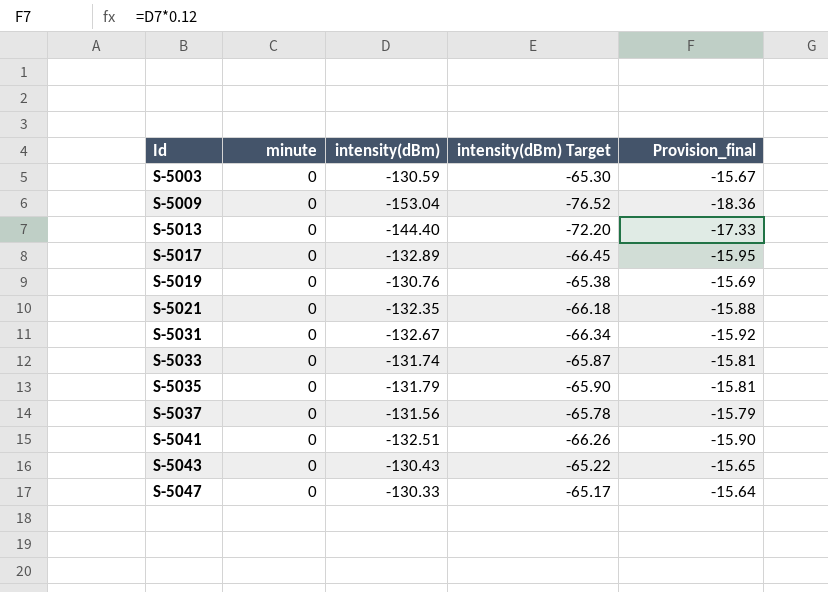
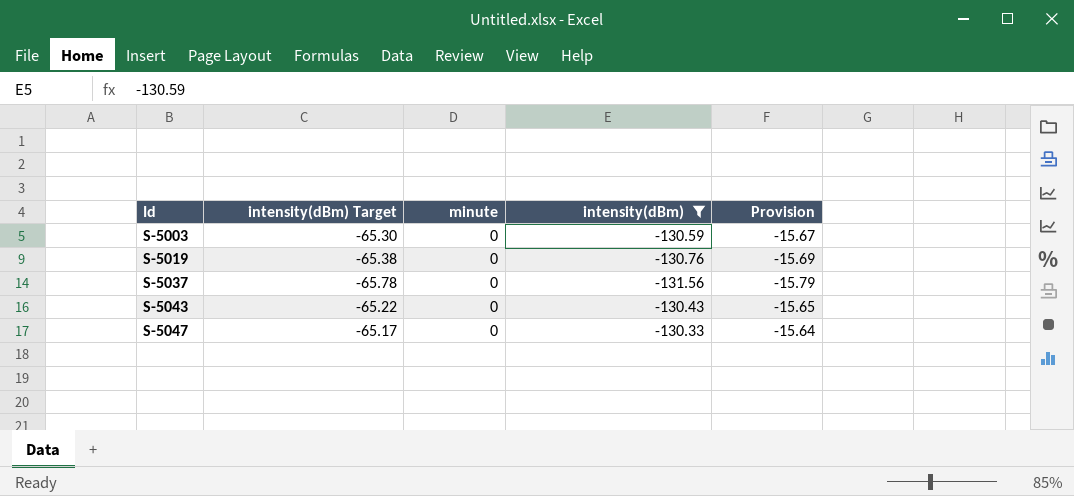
filter: none -> intensity(dBm) >= -131.56
column intensity(dBm) Target | position: 4 -> 2
column name: Provision_final -> Provision

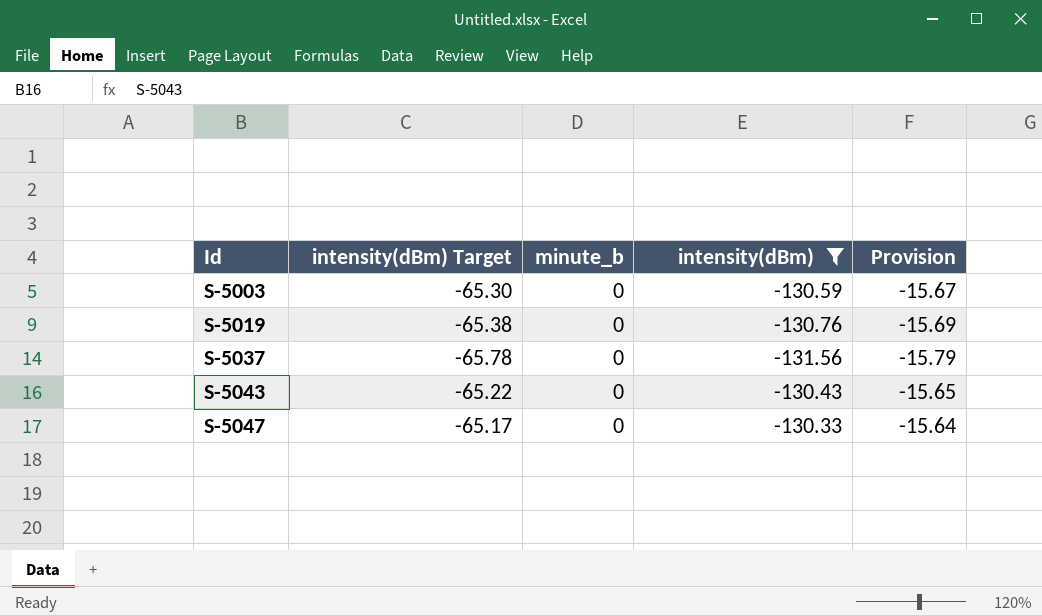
column name: minute -> minute_b

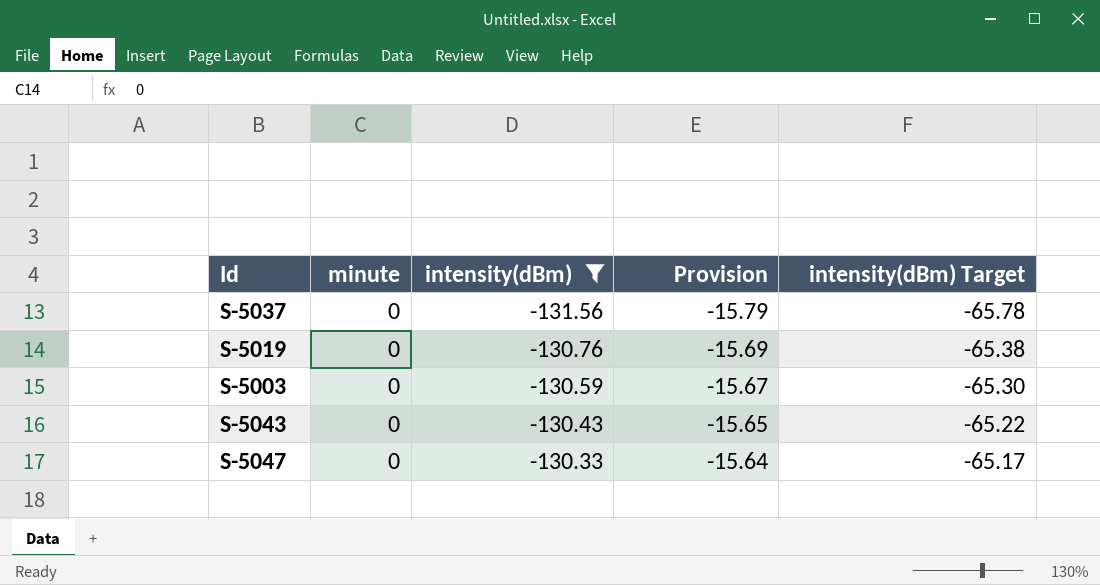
row order: Id ascending -> intensity(dBm) ascending
column name: minute_b -> minute
column intensity(dBm) Target | position: 2 -> 5

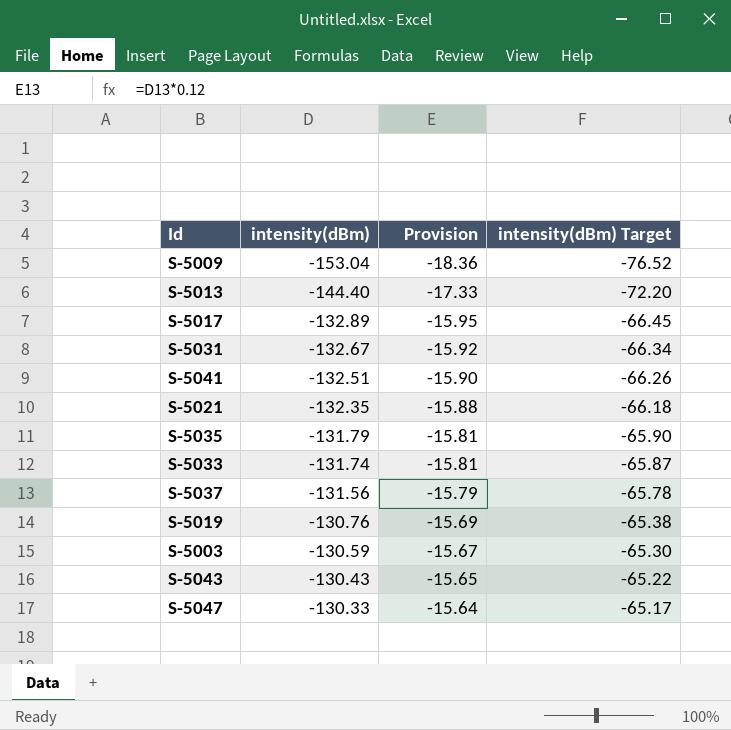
filter: intensity(dBm) >= -131.56 -> none
column minute | position: 2 -> none

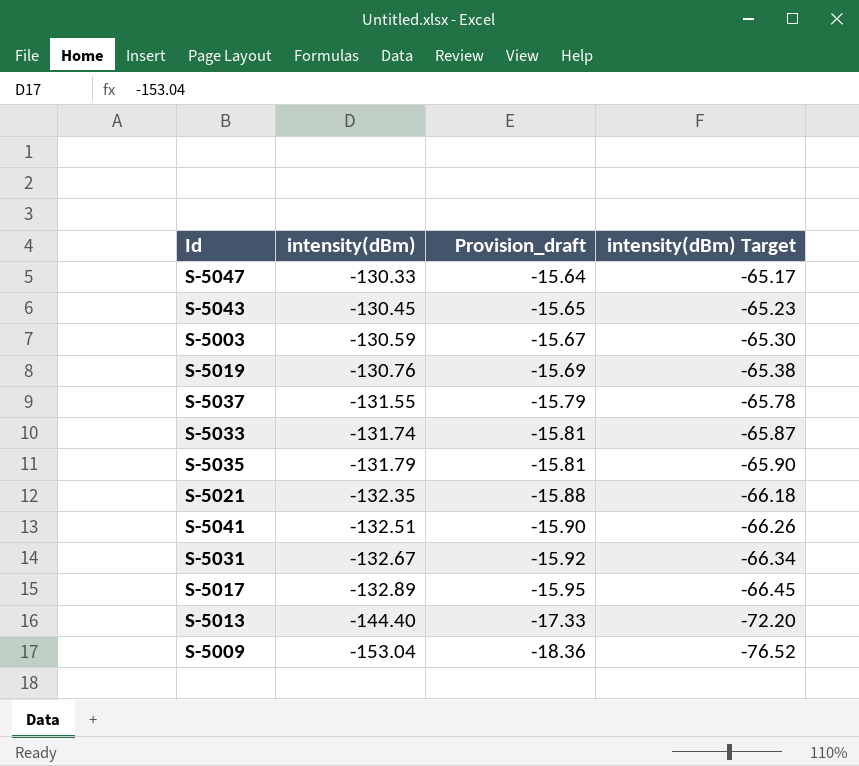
row order: intensity(dBm) ascending -> intensity(dBm) descending
column name: Provision -> Provision_draft
S-5043 | intensity(dBm): -130.43 -> -130.45
S-5043 | intensity(dBm) Target: -65.22 -> -65.23
S-5037 | intensity(dBm): -131.56 -> -131.55

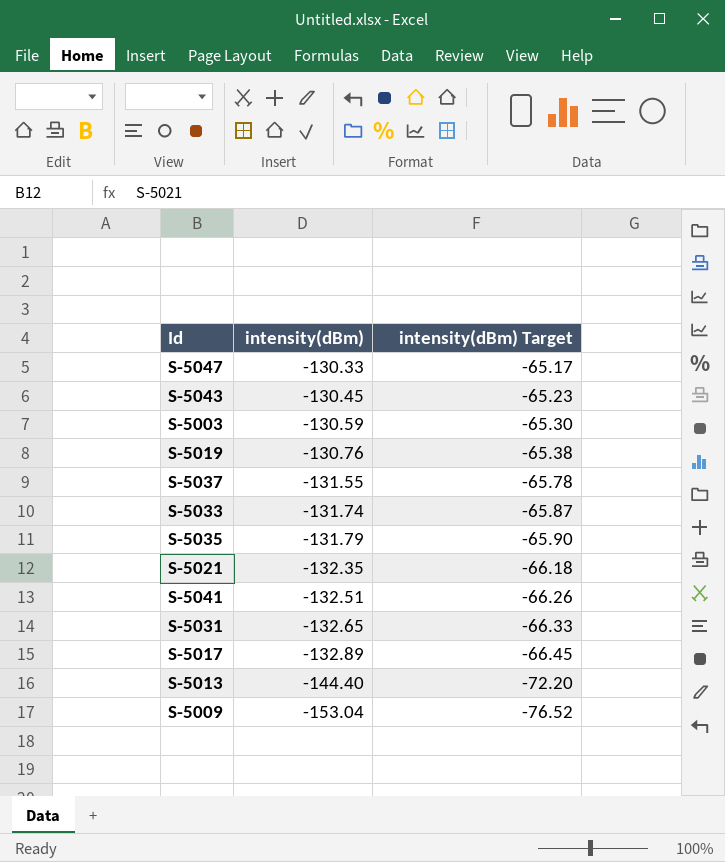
column Provision_draft | formula: [intensity(dBm)] * 0.12 -> none
S-5031 | intensity(dBm): -132.67 -> -132.65
S-5031 | intensity(dBm) Target: -66.34 -> -66.33

